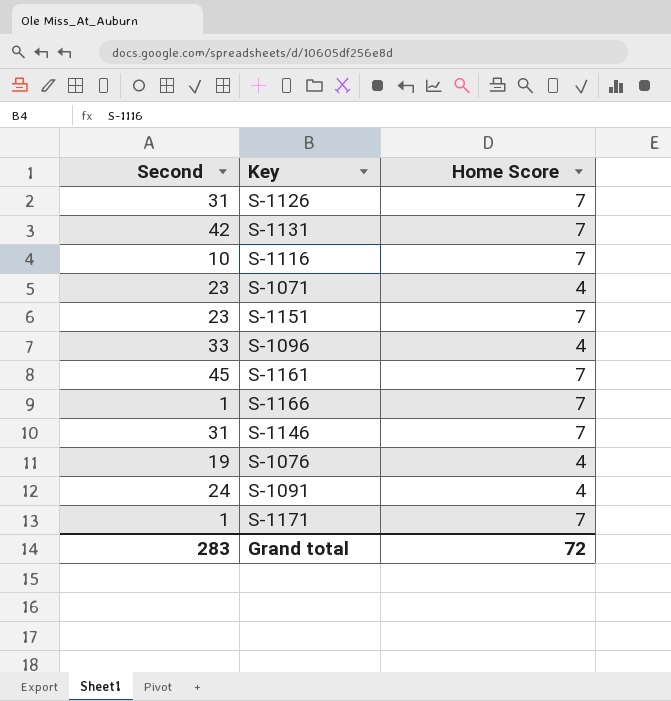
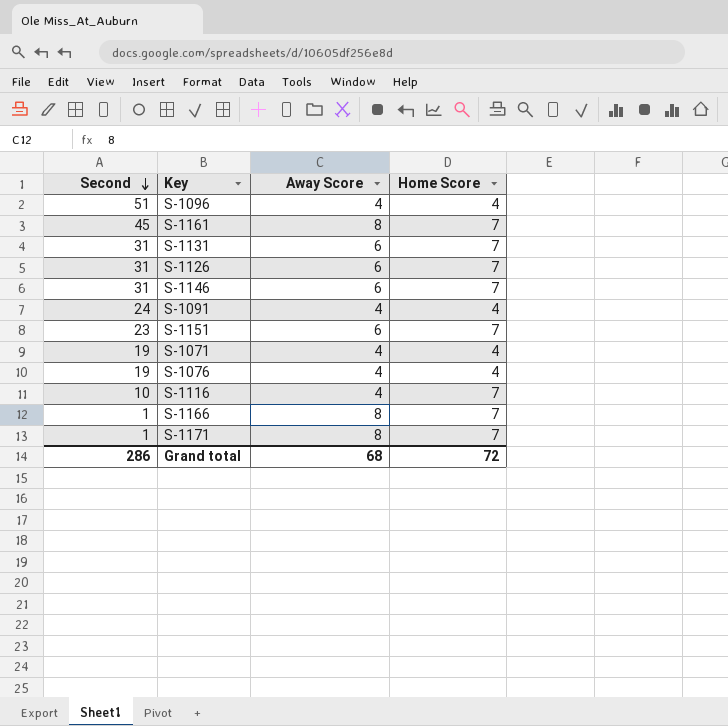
row order: none -> Second descending
column Away Score | position: none -> 3
S-1096 | Second: 33 -> 51
S-1131 | Second: 42 -> 31
S-1071 | Second: 23 -> 19
Grand total | Second: 283 -> 286

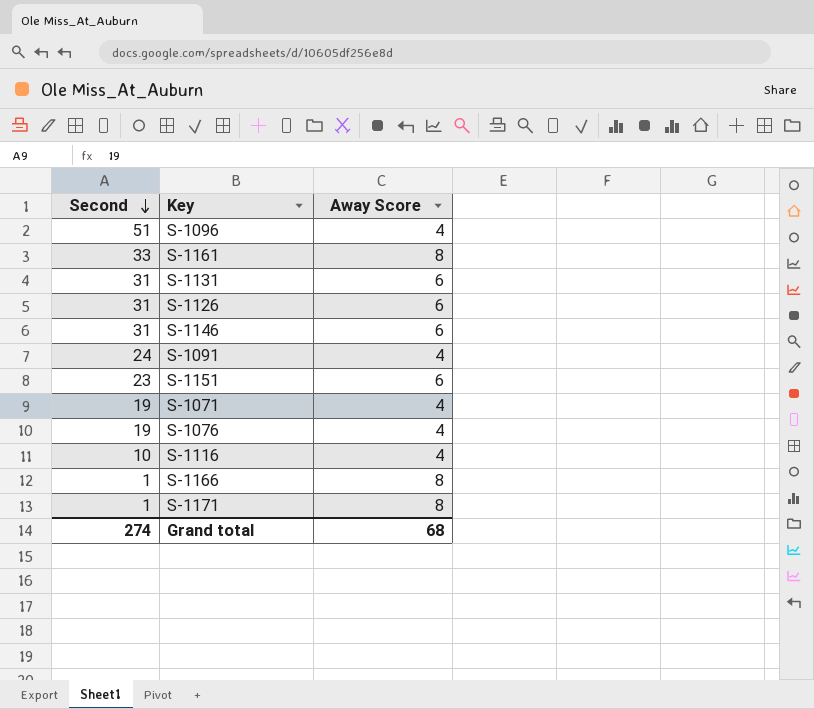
column Home Score | position: 4 -> none
S-1161 | Second: 45 -> 33
Grand total | Second: 286 -> 274

